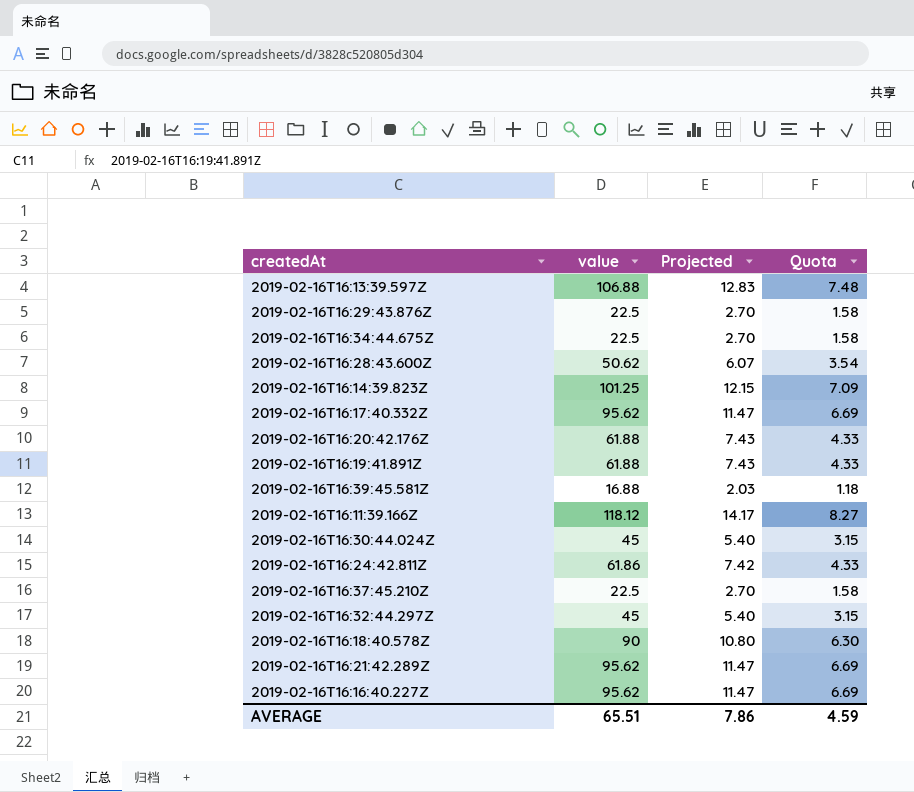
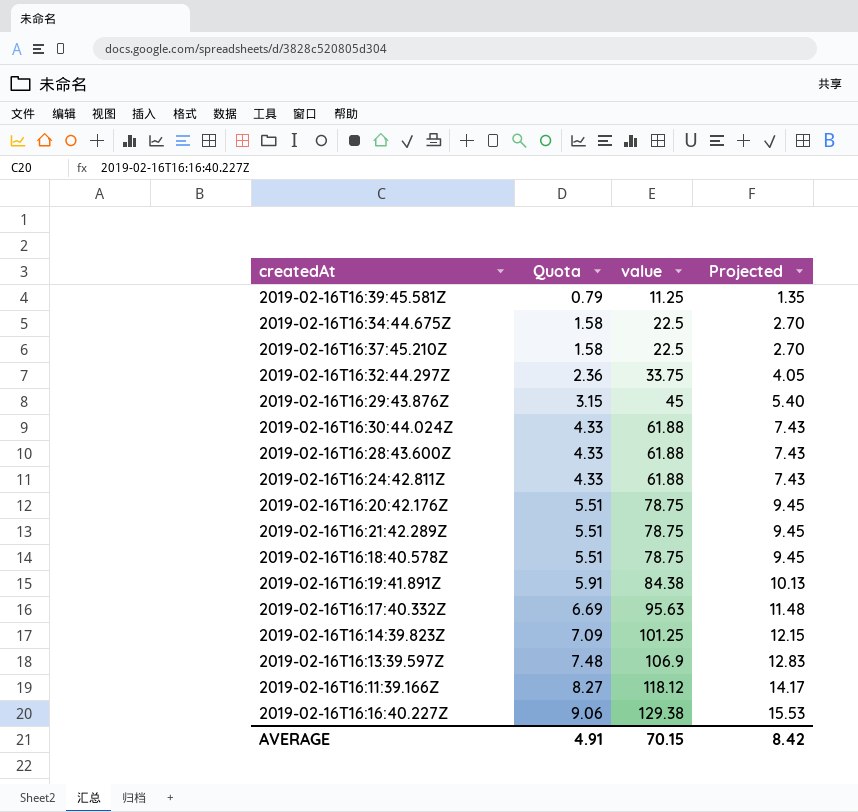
row order: none -> Quota ascending
column Quota | position: 4 -> 2
2019-02-16T16:39:45.581Z | Quota: 1.18 -> 0.79
2019-02-16T16:39:45.581Z | value: 16.88 -> 11.25
2019-02-16T16:39:45.581Z | Projected: 2.03 -> 1.35
2019-02-16T16:32:44.297Z | Quota: 3.15 -> 2.36
2019-02-16T16:32:44.297Z | value: 45 -> 33.75
2019-02-16T16:32:44.297Z | Projected: 5.40 -> 4.05
2019-02-16T16:29:43.876Z | Quota: 1.58 -> 3.15
2019-02-16T16:29:43.876Z | value: 22.5 -> 45
2019-02-16T16:29:43.876Z | Projected: 2.70 -> 5.40
2019-02-16T16:30:44.024Z | Quota: 3.15 -> 4.33
2019-02-16T16:30:44.024Z | value: 45 -> 61.88
2019-02-16T16:30:44.024Z | Projected: 5.40 -> 7.43
2019-02-16T16:28:43.600Z | Quota: 3.54 -> 4.33
2019-02-16T16:28:43.600Z | value: 50.62 -> 61.88
2019-02-16T16:28:43.600Z | Projected: 6.07 -> 7.43
2019-02-16T16:24:42.811Z | value: 61.86 -> 61.88
2019-02-16T16:24:42.811Z | Projected: 7.42 -> 7.43
2019-02-16T16:20:42.176Z | Quota: 4.33 -> 5.51
2019-02-16T16:20:42.176Z | value: 61.88 -> 78.75
2019-02-16T16:20:42.176Z | Projected: 7.43 -> 9.45
2019-02-16T16:21:42.289Z | Quota: 6.69 -> 5.51
2019-02-16T16:21:42.289Z | value: 95.62 -> 78.75
2019-02-16T16:21:42.289Z | Projected: 11.47 -> 9.45
2019-02-16T16:18:40.578Z | Quota: 6.30 -> 5.51
2019-02-16T16:18:40.578Z | value: 90 -> 78.75
2019-02-16T16:18:40.578Z | Projected: 10.80 -> 9.45
2019-02-16T16:19:41.891Z | Quota: 4.33 -> 5.91
2019-02-16T16:19:41.891Z | value: 61.88 -> 84.38
2019-02-16T16:19:41.891Z | Projected: 7.43 -> 10.13
2019-02-16T16:17:40.332Z | value: 95.62 -> 95.63
2019-02-16T16:17:40.332Z | Projected: 11.47 -> 11.48
2019-02-16T16:13:39.597Z | value: 106.88 -> 106.9
2019-02-16T16:16:40.227Z | Quota: 6.69 -> 9.06
2019-02-16T16:16:40.227Z | value: 95.62 -> 129.38
2019-02-16T16:16:40.227Z | Projected: 11.47 -> 15.53
AVERAGE | Quota: 4.59 -> 4.91
AVERAGE | value: 65.51 -> 70.15
AVERAGE | Projected: 7.86 -> 8.42

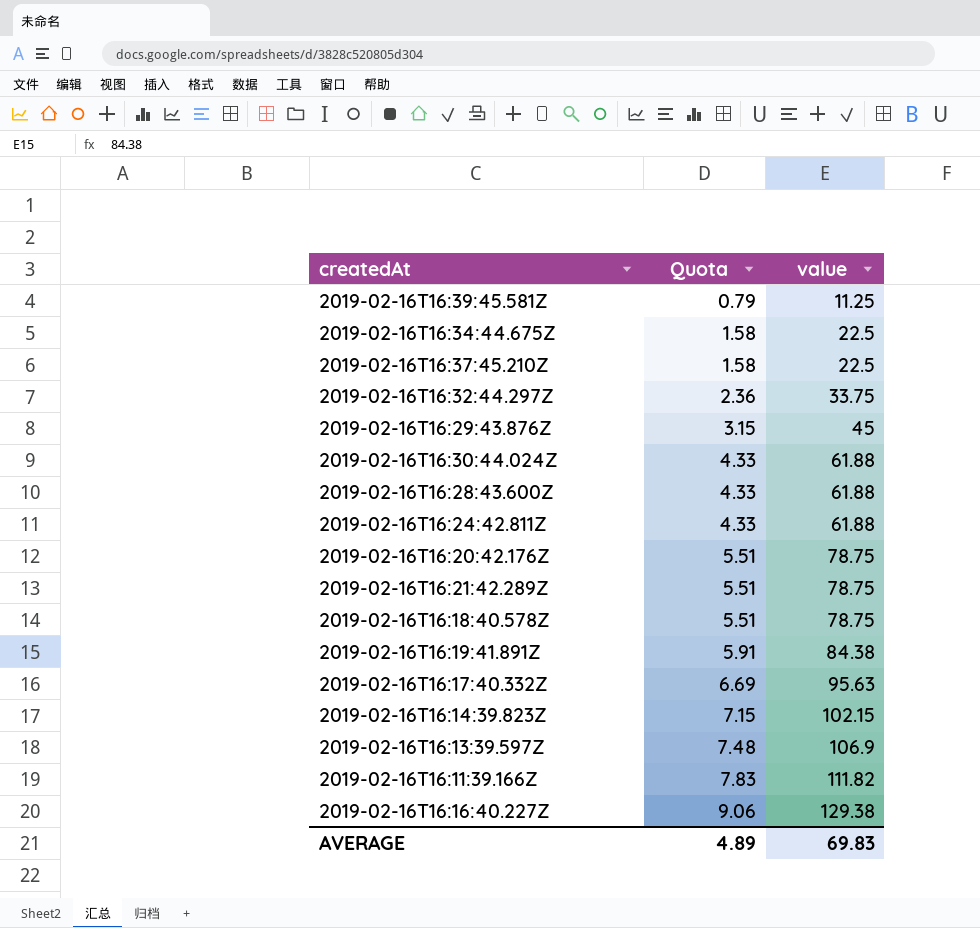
column Projected | formula: [value] * 0.12 -> none
2019-02-16T16:14:39.823Z | Quota: 7.09 -> 7.15
2019-02-16T16:14:39.823Z | value: 101.25 -> 102.15
2019-02-16T16:11:39.166Z | Quota: 8.27 -> 7.83
2019-02-16T16:11:39.166Z | value: 118.12 -> 111.82
AVERAGE | Quota: 4.91 -> 4.89
AVERAGE | value: 70.15 -> 69.83

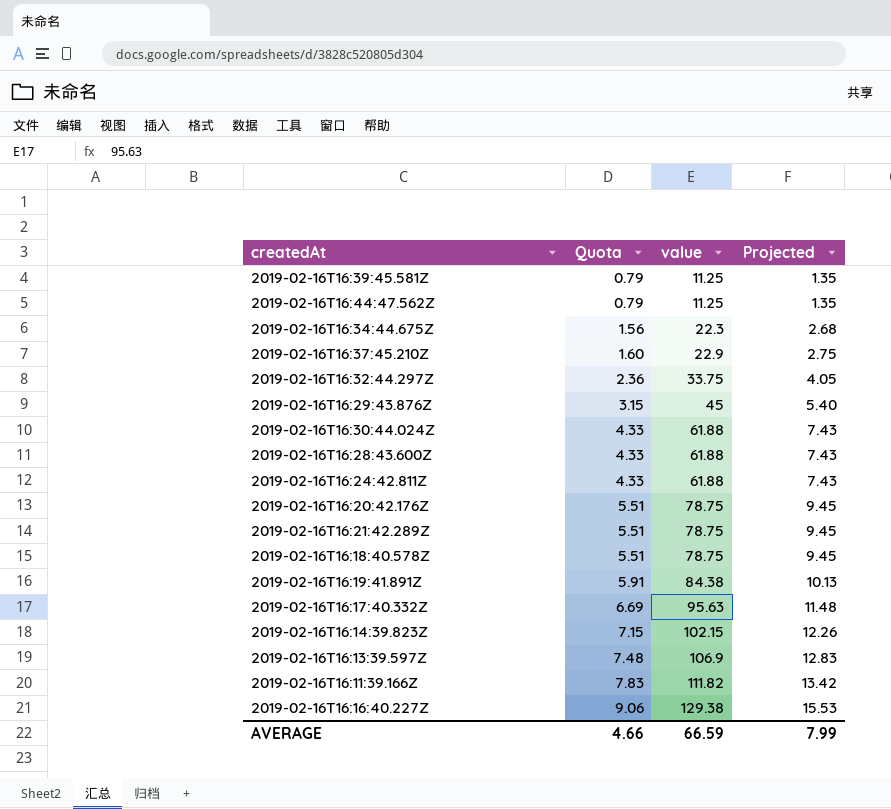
column Projected | formula: none -> [value] * 0.12
row 2019-02-16T16:44:47.562Z: none -> 0.79 | 11.25 | 1.35
2019-02-16T16:34:44.675Z | Quota: 1.58 -> 1.56
2019-02-16T16:34:44.675Z | value: 22.5 -> 22.3
2019-02-16T16:37:45.210Z | Quota: 1.58 -> 1.60
2019-02-16T16:37:45.210Z | value: 22.5 -> 22.9
AVERAGE | Quota: 4.89 -> 4.66
AVERAGE | value: 69.83 -> 66.59

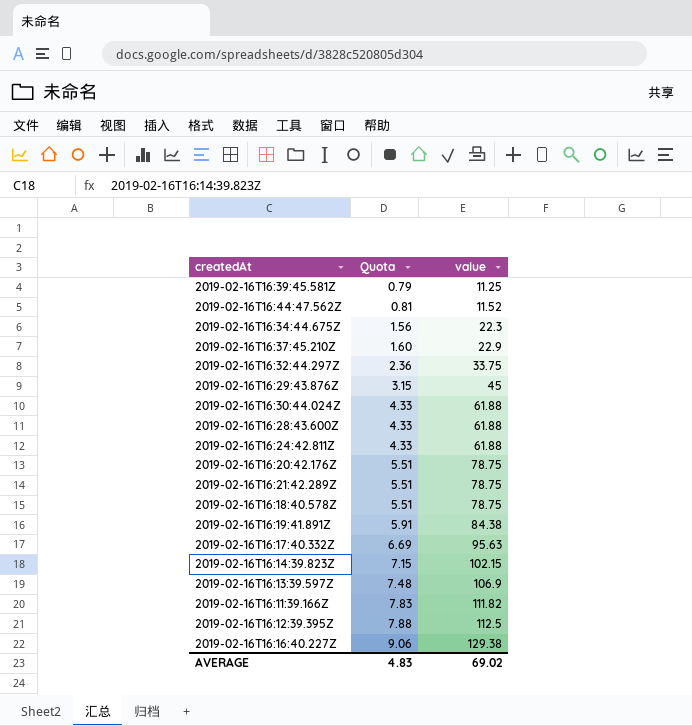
column Projected | formula: [value] * 0.12 -> none
2019-02-16T16:44:47.562Z | Quota: 0.79 -> 0.81
2019-02-16T16:44:47.562Z | value: 11.25 -> 11.52
row 2019-02-16T16:12:39.395Z: none -> 7.88 | 112.5
AVERAGE | Quota: 4.66 -> 4.83
AVERAGE | value: 66.59 -> 69.02

